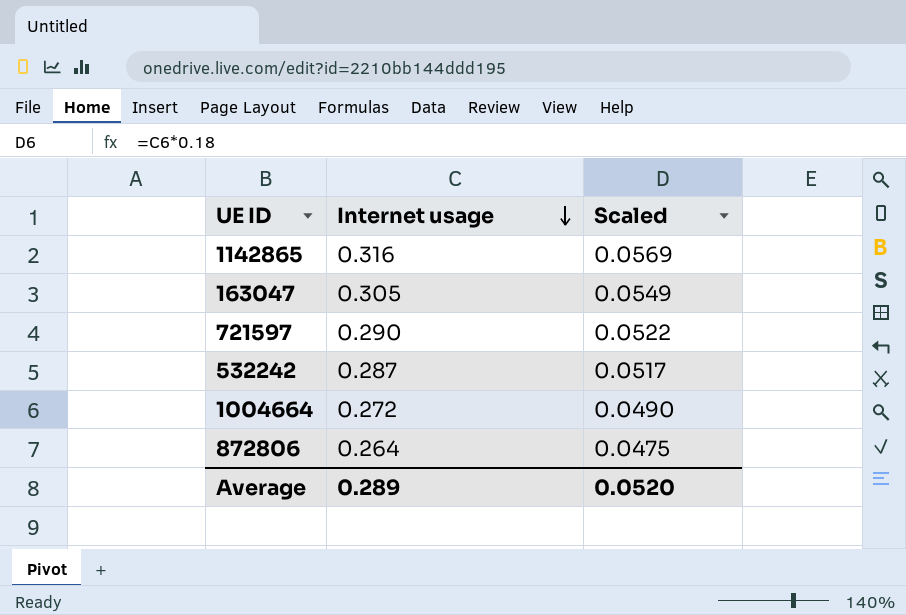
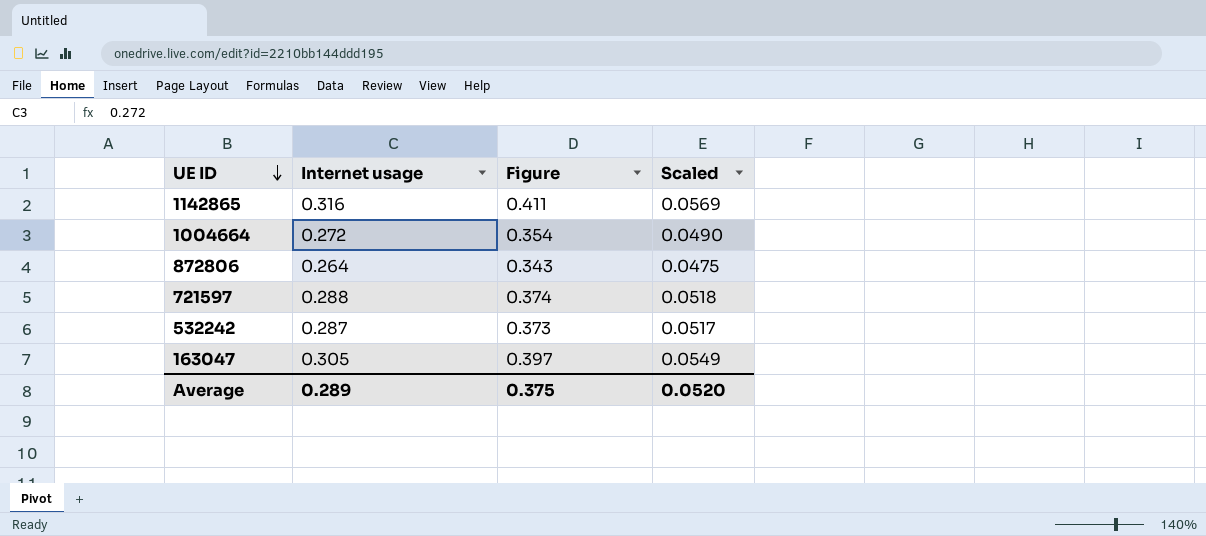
row order: Internet usage descending -> UE ID descending
column Figure | formula: none -> [Internet usage] * 1.3
721597 | Internet usage: 0.290 -> 0.288
721597 | Scaled: 0.0522 -> 0.0518

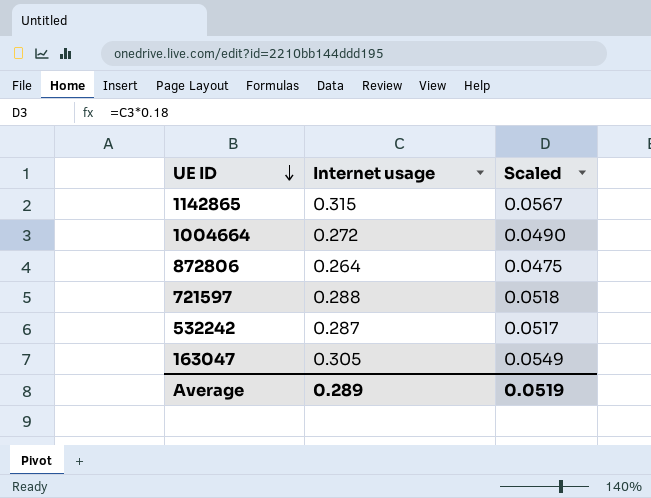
column Figure | formula: [Internet usage] * 1.3 -> none
1142865 | Internet usage: 0.316 -> 0.315
1142865 | Scaled: 0.0569 -> 0.0567
Average | Scaled: 0.0520 -> 0.0519

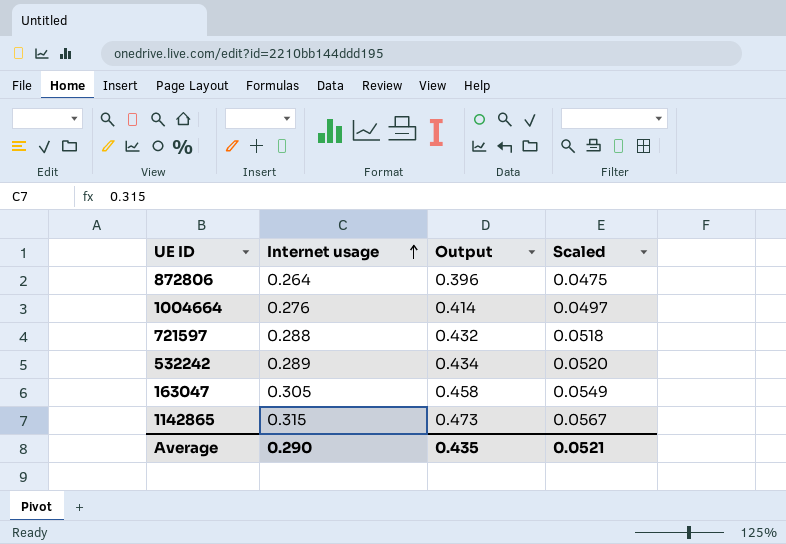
row order: UE ID descending -> Internet usage ascending
column Output | formula: none -> [Internet usage] * 1.5
1004664 | Internet usage: 0.272 -> 0.276
1004664 | Scaled: 0.0490 -> 0.0497
532242 | Internet usage: 0.287 -> 0.289
532242 | Scaled: 0.0517 -> 0.0520
Average | Internet usage: 0.289 -> 0.290
Average | Scaled: 0.0519 -> 0.0521

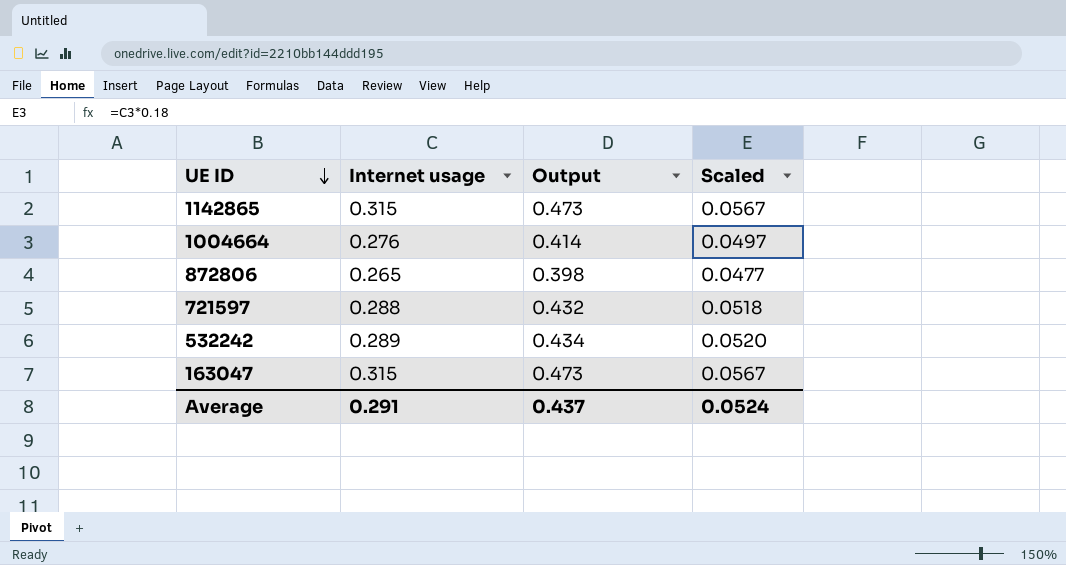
row order: Internet usage ascending -> UE ID descending
872806 | Internet usage: 0.264 -> 0.265
872806 | Output: 0.396 -> 0.398
872806 | Scaled: 0.0475 -> 0.0477
163047 | Internet usage: 0.305 -> 0.315
163047 | Output: 0.458 -> 0.473
163047 | Scaled: 0.0549 -> 0.0567
Average | Internet usage: 0.290 -> 0.291
Average | Output: 0.435 -> 0.437
Average | Scaled: 0.0521 -> 0.0524

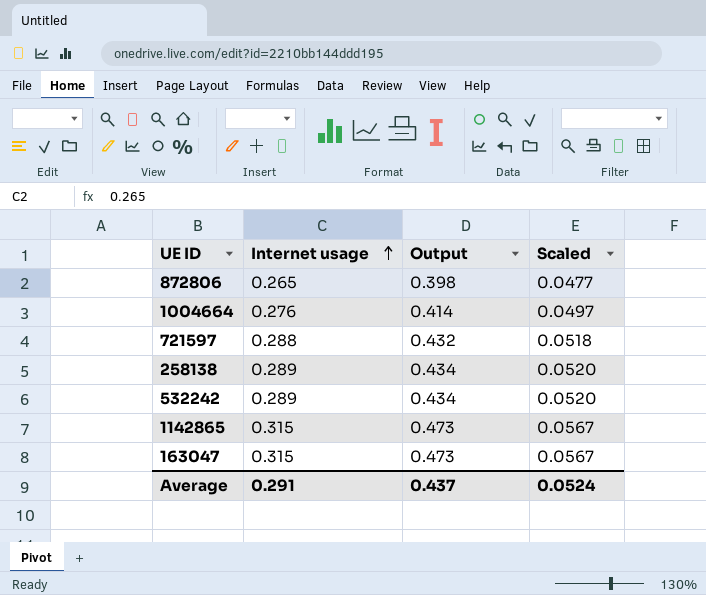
row order: UE ID descending -> Internet usage ascending
row 258138: none -> 0.289 | 0.434 | 0.0520

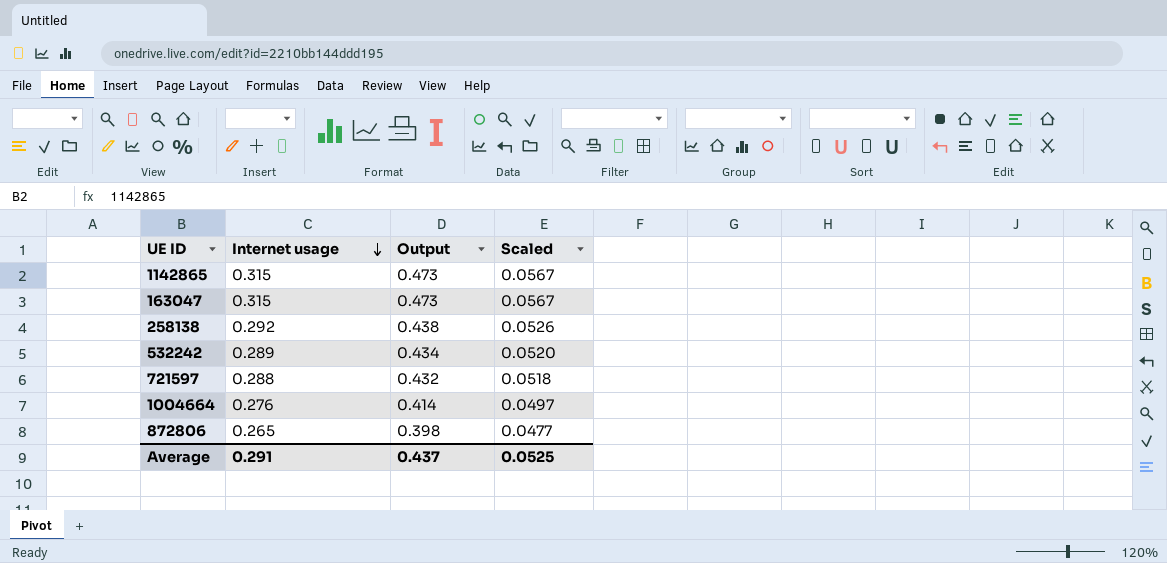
row order: Internet usage ascending -> Internet usage descending
258138 | Internet usage: 0.289 -> 0.292
258138 | Output: 0.434 -> 0.438
258138 | Scaled: 0.0520 -> 0.0526
Average | Scaled: 0.0524 -> 0.0525

